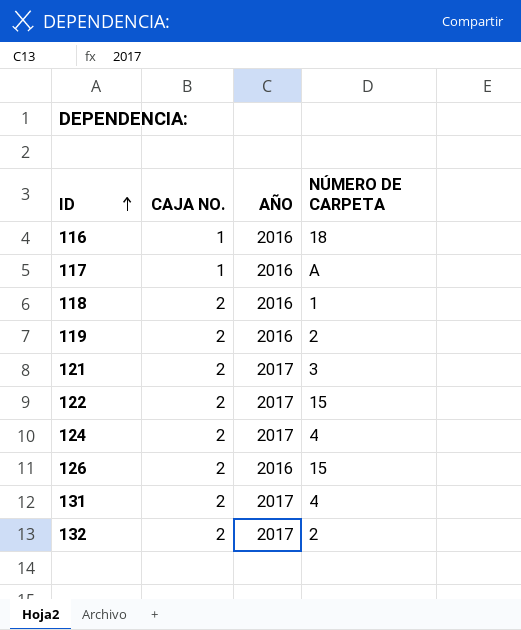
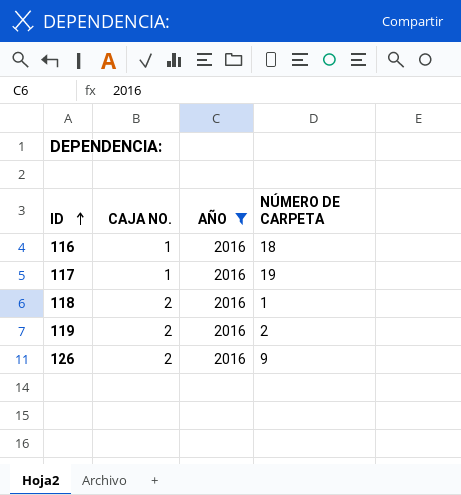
filter: none -> AÑO = 2016
117 | NÚMERO DE CARPETA: A -> 19
126 | NÚMERO DE CARPETA: 15 -> 9

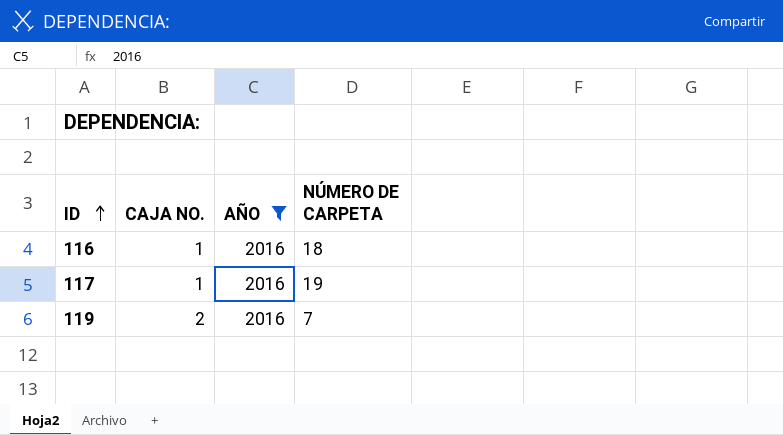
row 118: 2 | 2016 | 1 -> none
row 126: 2 | 2016 | 9 -> none
119 | NÚMERO DE CARPETA: 2 -> 7

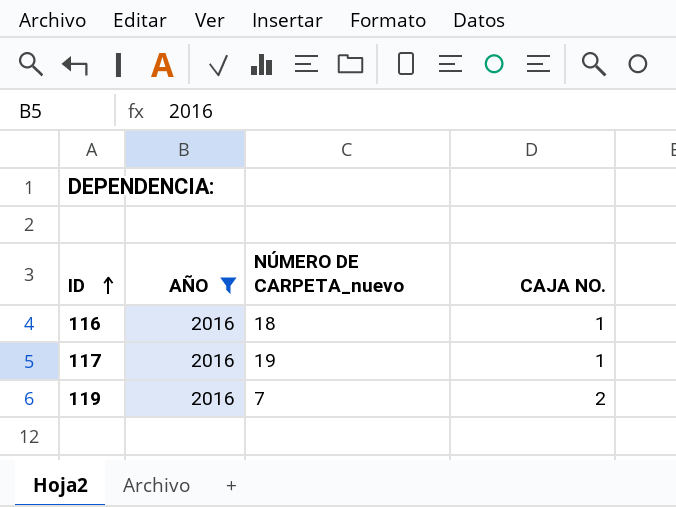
column name: NÚMERO DE CARPETA -> NÚMERO DE CARPETA_nuevo
column CAJA NO. | position: 2 -> 4

